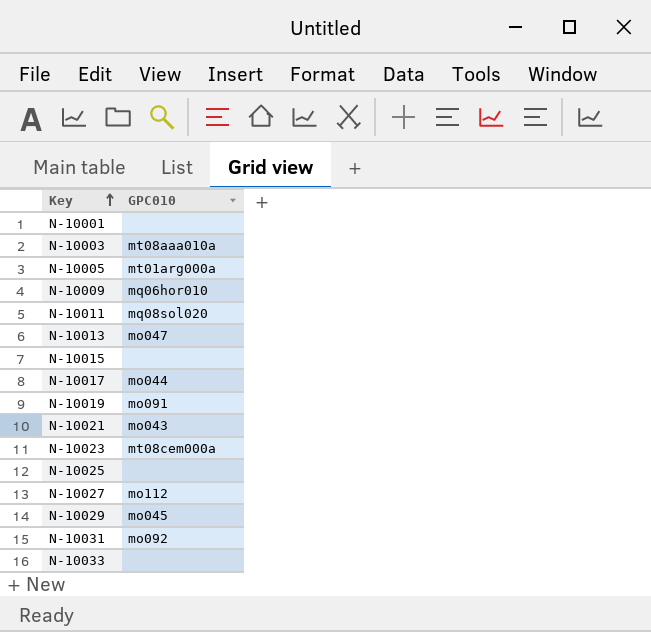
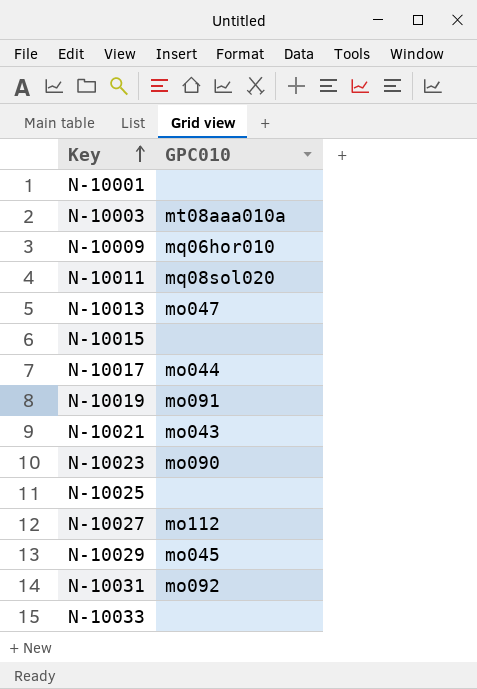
row N-10005: mt01arg000a -> none
N-10023 | GPC010: mt08cem000a -> mo090

